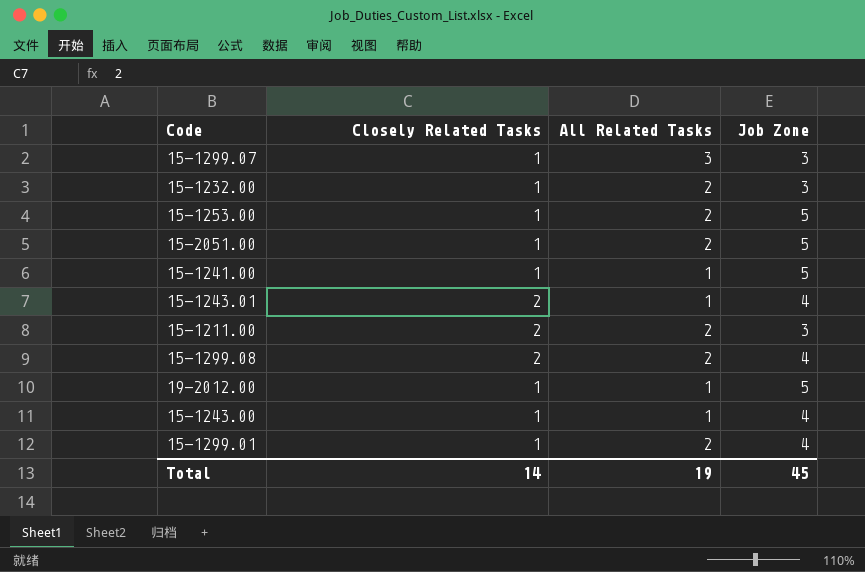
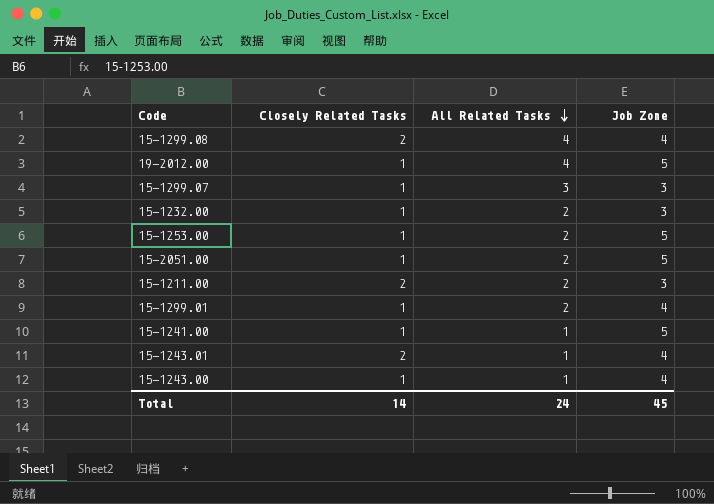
row order: none -> All Related Tasks descending
15-1299.08 | All Related Tasks: 2 -> 4
19-2012.00 | All Related Tasks: 1 -> 4
Total | All Related Tasks: 19 -> 24

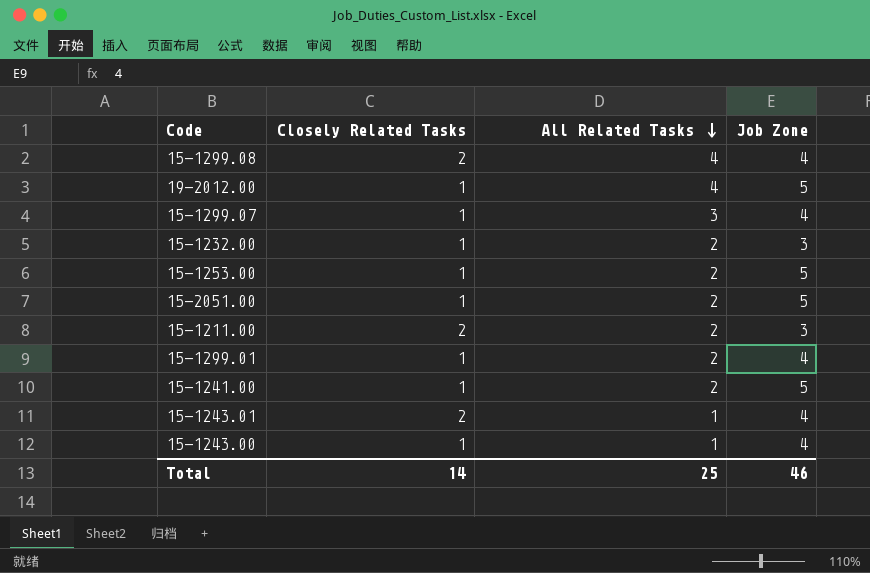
15-1299.07 | Job Zone: 3 -> 4
15-1241.00 | All Related Tasks: 1 -> 2
Total | All Related Tasks: 24 -> 25
Total | Job Zone: 45 -> 46

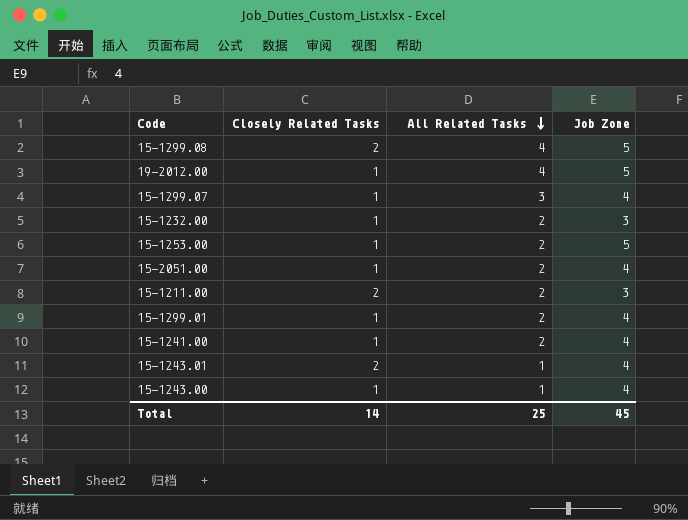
15-1299.08 | Job Zone: 4 -> 5
15-2051.00 | Job Zone: 5 -> 4
15-1241.00 | Job Zone: 5 -> 4
Total | Job Zone: 46 -> 45

